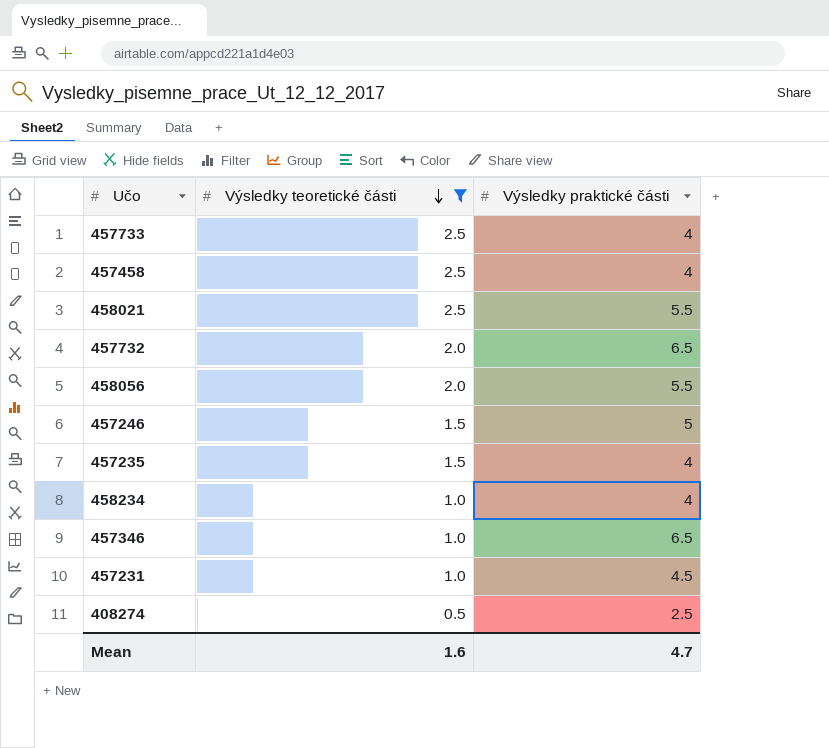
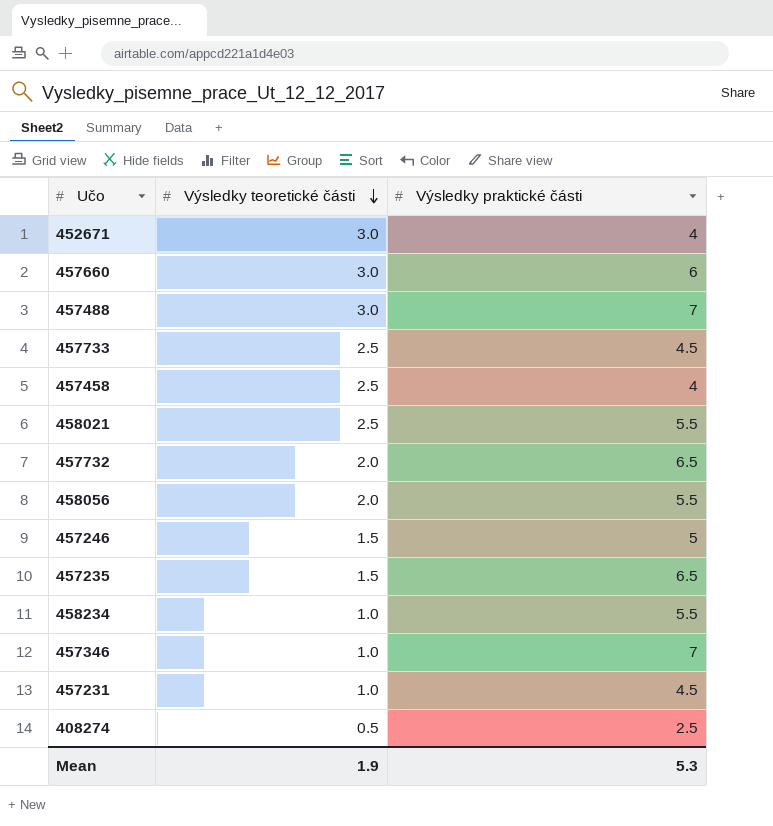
filter: Výsledky teoretické části != 3.0 -> none
457733 | Výsledky praktické části: 4 -> 4.5
457235 | Výsledky praktické části: 4 -> 6.5
458234 | Výsledky praktické části: 4 -> 5.5
457346 | Výsledky praktické části: 6.5 -> 7
Mean | Výsledky teoretické části: 1.6 -> 1.9
Mean | Výsledky praktické části: 4.7 -> 5.3

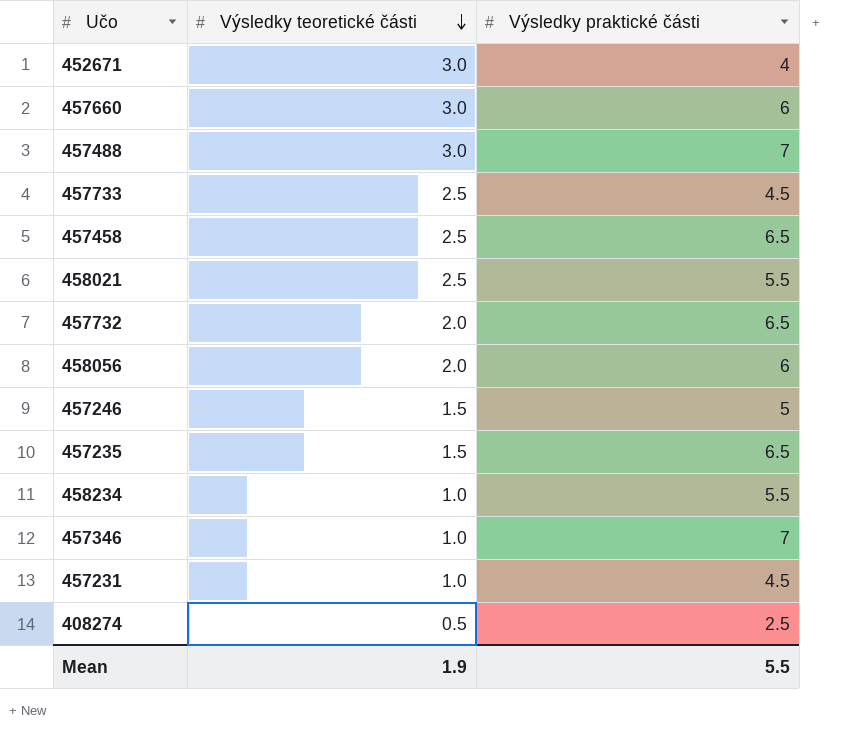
457458 | Výsledky praktické části: 4 -> 6.5
458056 | Výsledky praktické části: 5.5 -> 6
Mean | Výsledky praktické části: 5.3 -> 5.5

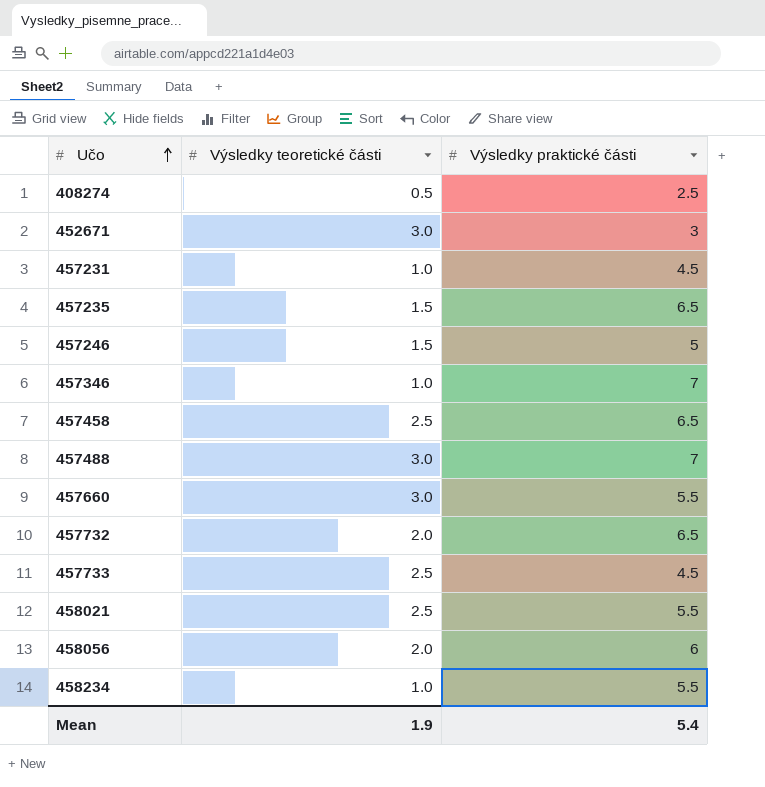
row order: Výsledky teoretické části descending -> Učo ascending
452671 | Výsledky praktické části: 4 -> 3
457660 | Výsledky praktické části: 6 -> 5.5
Mean | Výsledky praktické části: 5.5 -> 5.4

